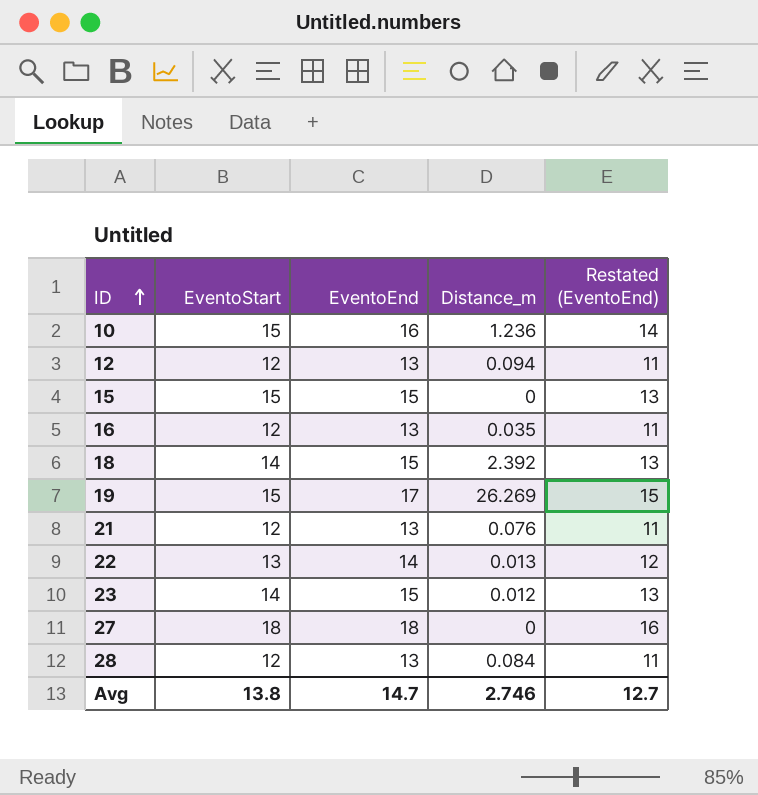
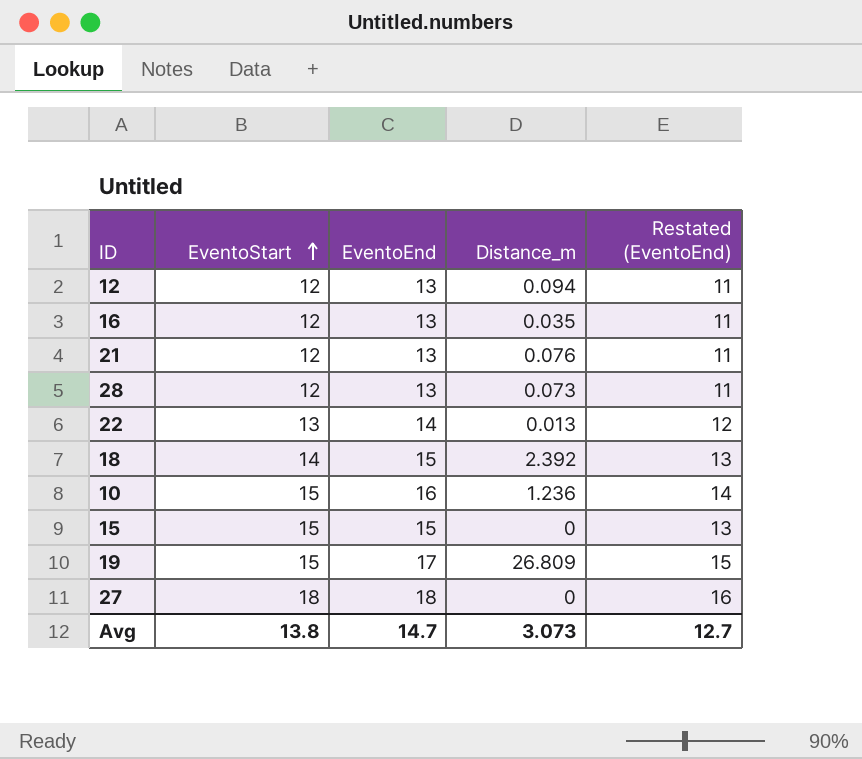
row order: ID ascending -> EventoStart ascending
row 23: 14 | 15 | 0.012 | 13 -> none
28 | Distance_m: 0.084 -> 0.073
19 | Distance_m: 26.269 -> 26.809
Avg | Distance_m: 2.746 -> 3.073

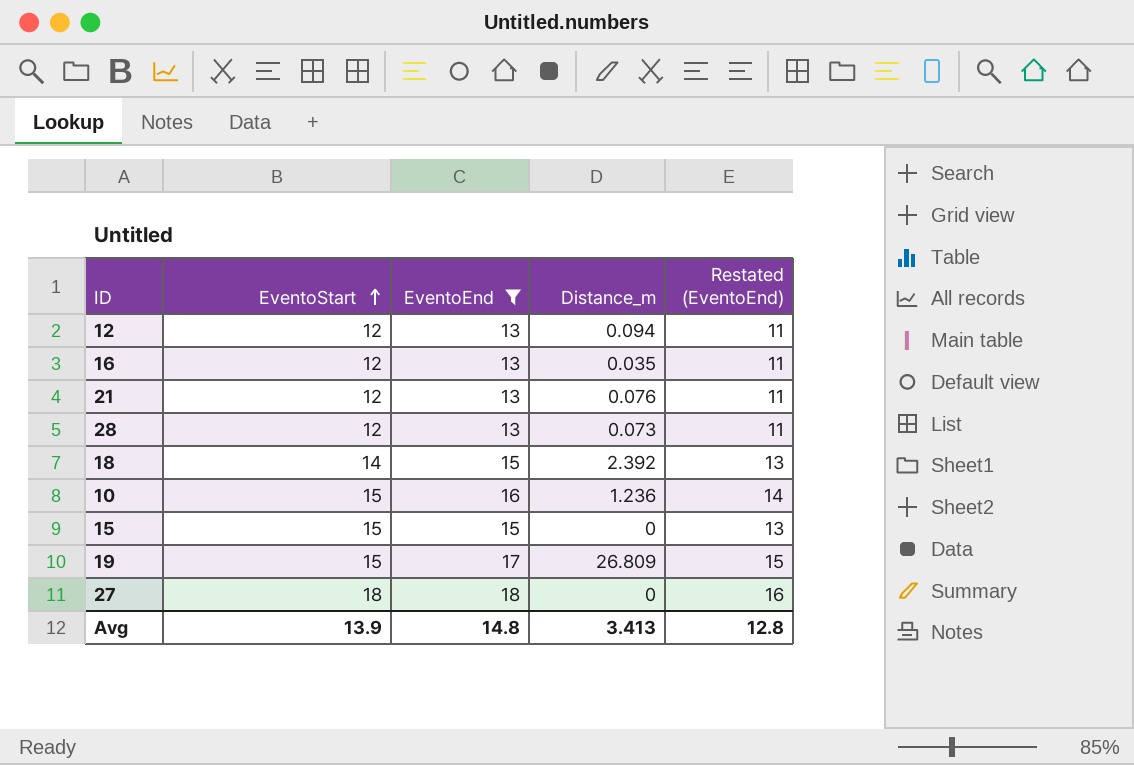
filter: none -> EventoEnd != 14
Avg | EventoStart: 13.8 -> 13.9
Avg | EventoEnd: 14.7 -> 14.8
Avg | Distance_m: 3.073 -> 3.413
Avg | Restated (EventoEnd): 12.7 -> 12.8

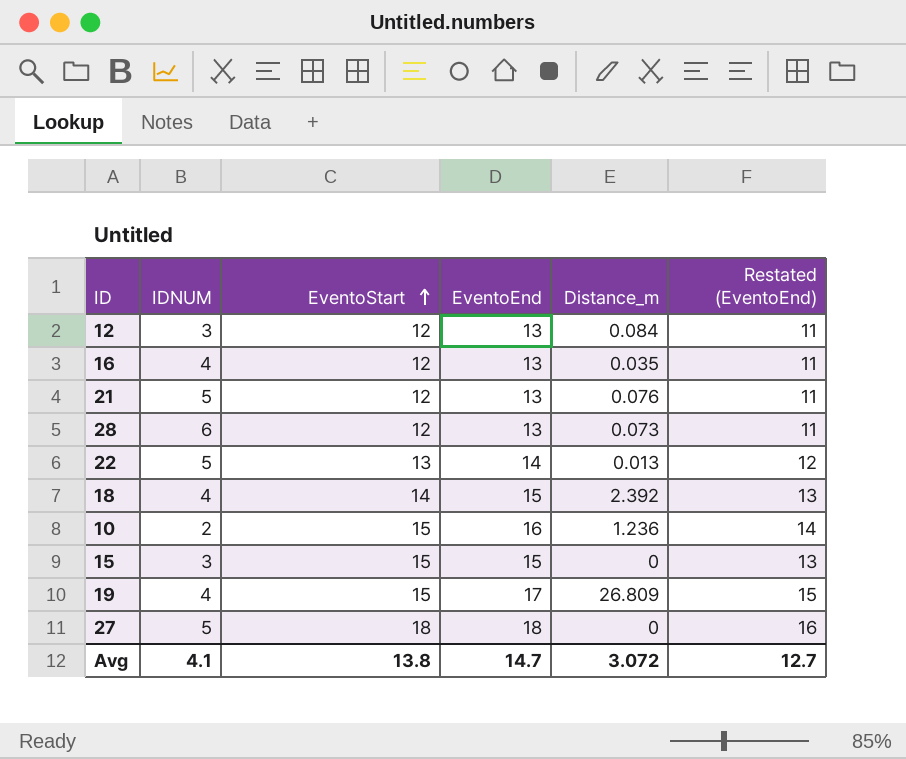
filter: EventoEnd != 14 -> none
column IDNUM | position: none -> 2
12 | Distance_m: 0.094 -> 0.084
Avg | EventoStart: 13.9 -> 13.8
Avg | EventoEnd: 14.8 -> 14.7
Avg | Distance_m: 3.413 -> 3.072
Avg | Restated (EventoEnd): 12.8 -> 12.7

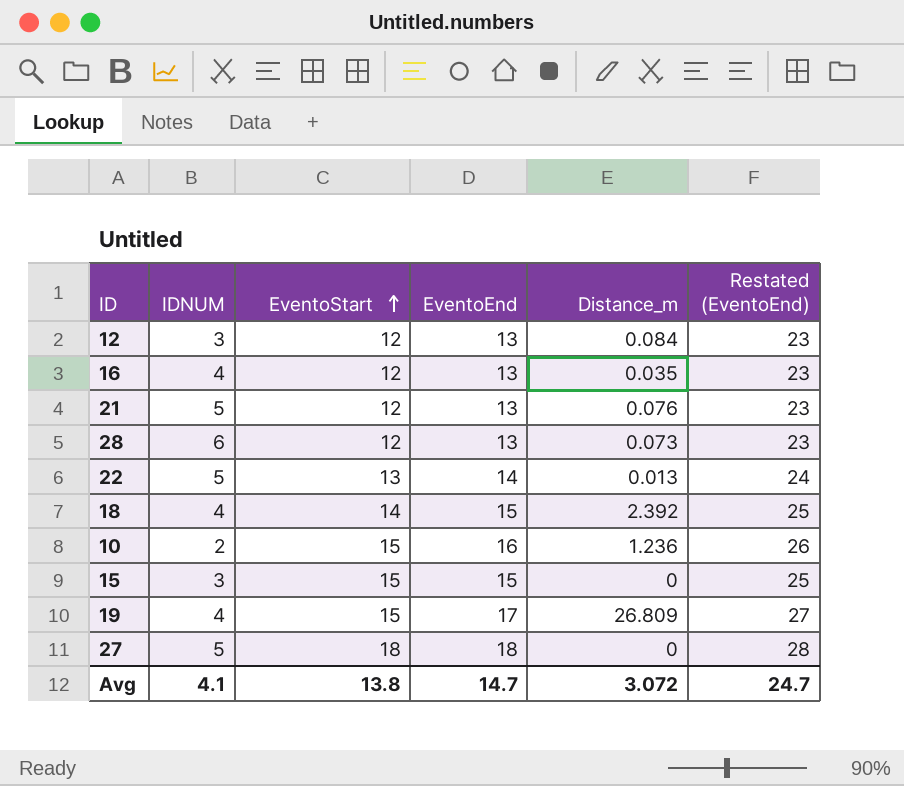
column Restated (EventoEnd) | formula: [EventoEnd] - 2 -> [EventoEnd] + 10
Avg | Restated (EventoEnd): 12.7 -> 24.7

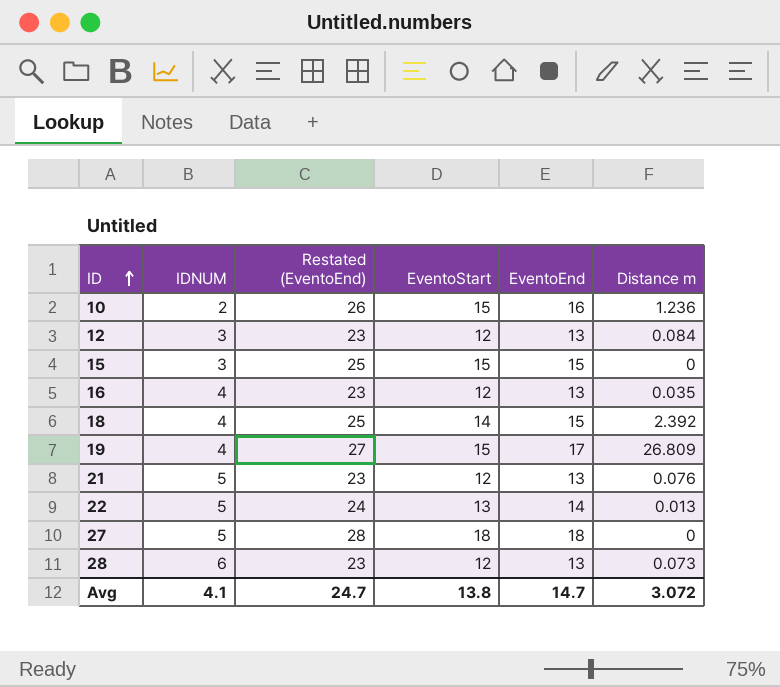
row order: EventoStart ascending -> ID ascending
column Restated (EventoEnd) | position: 6 -> 3
column name: Distance_m -> Distance m

